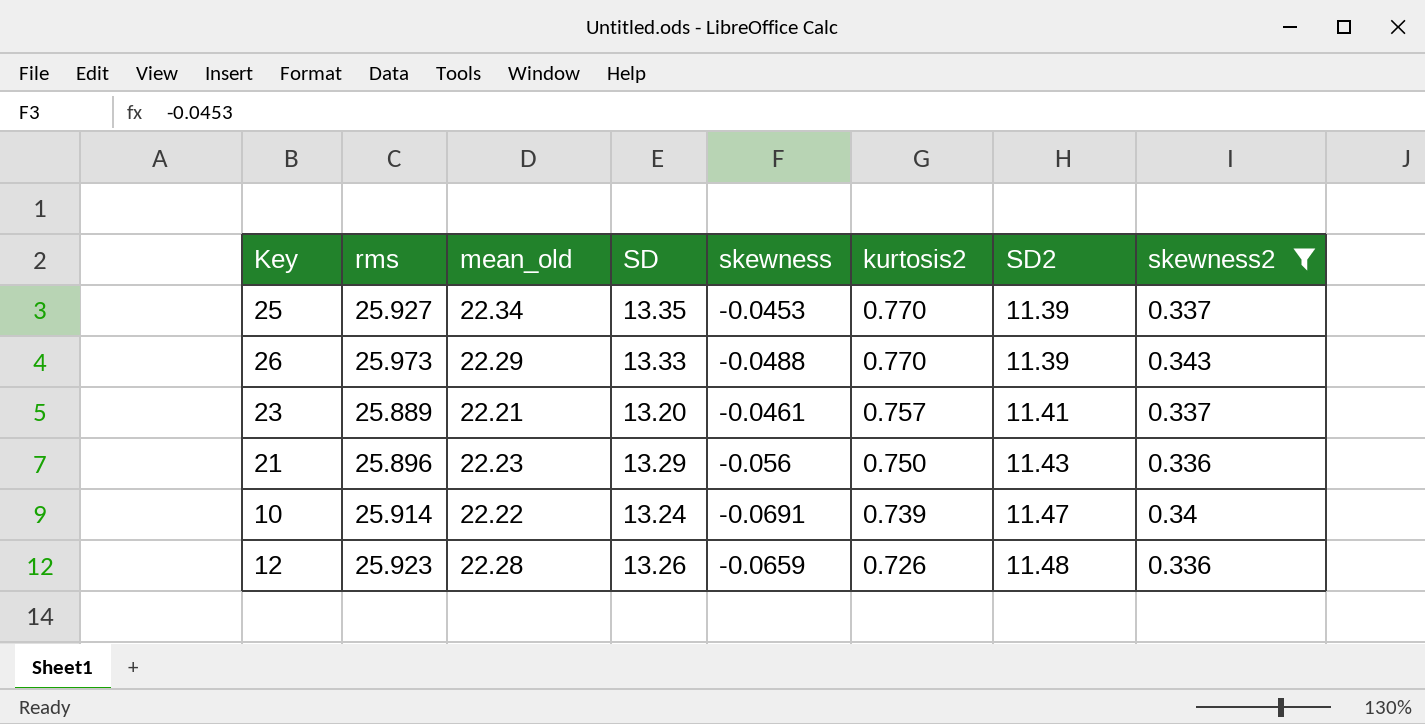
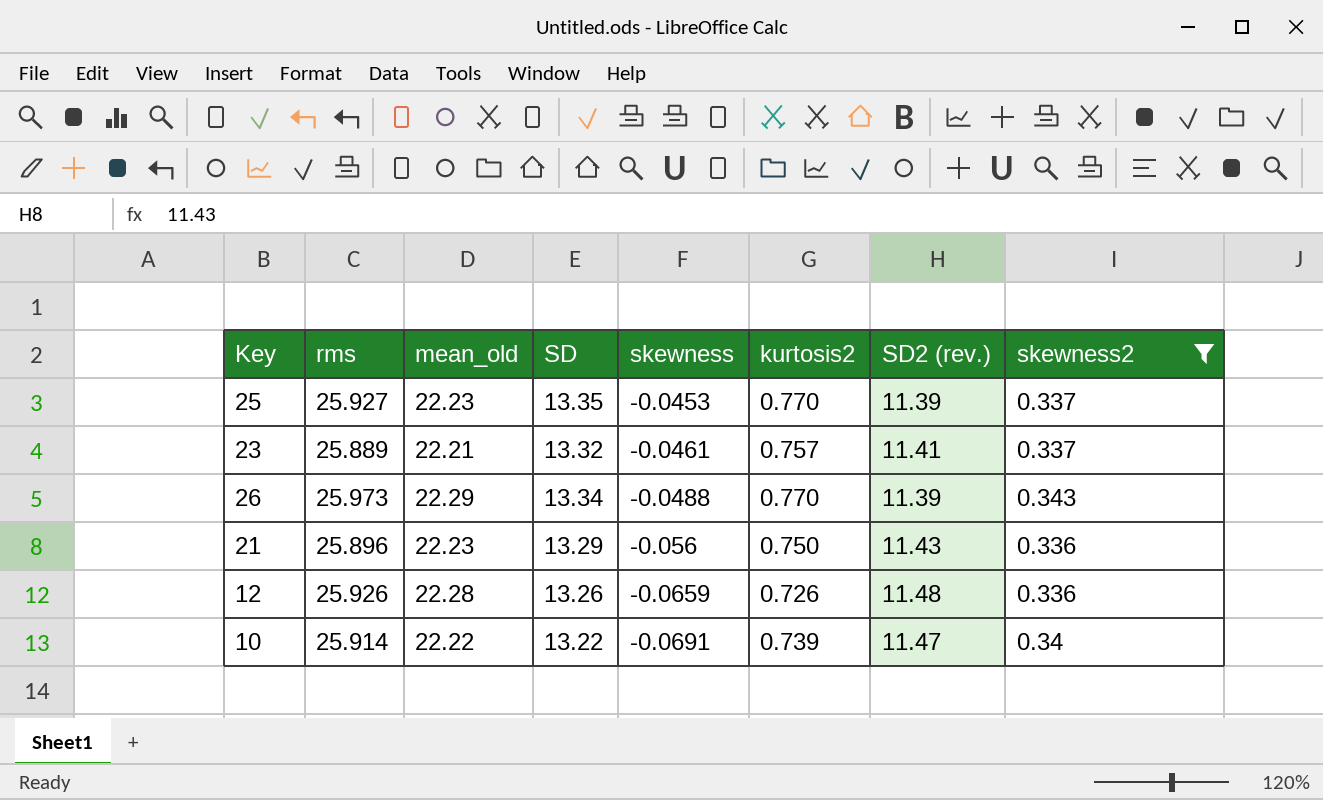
row order: kurtosis2 descending -> skewness descending
column name: SD2 -> SD2 (rev.)
25 | mean_old: 22.34 -> 22.23
23 | SD: 13.20 -> 13.32
26 | SD: 13.33 -> 13.34
12 | rms: 25.923 -> 25.926
10 | SD: 13.24 -> 13.22

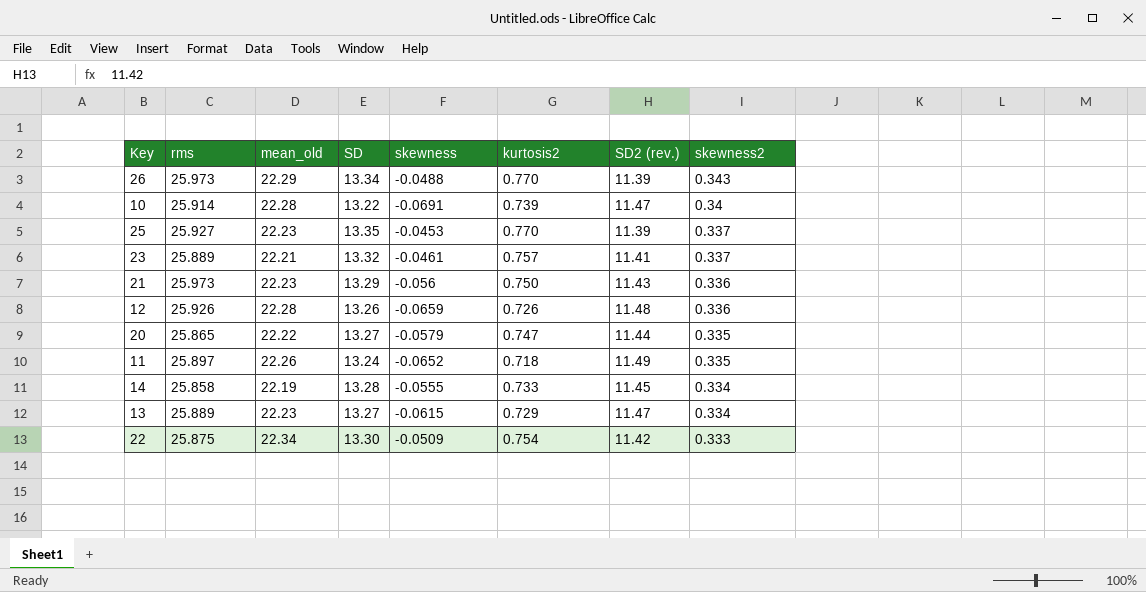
filter: skewness2 >= 0.336 -> none
row order: skewness descending -> skewness2 descending
10 | mean_old: 22.22 -> 22.28
21 | rms: 25.896 -> 25.973

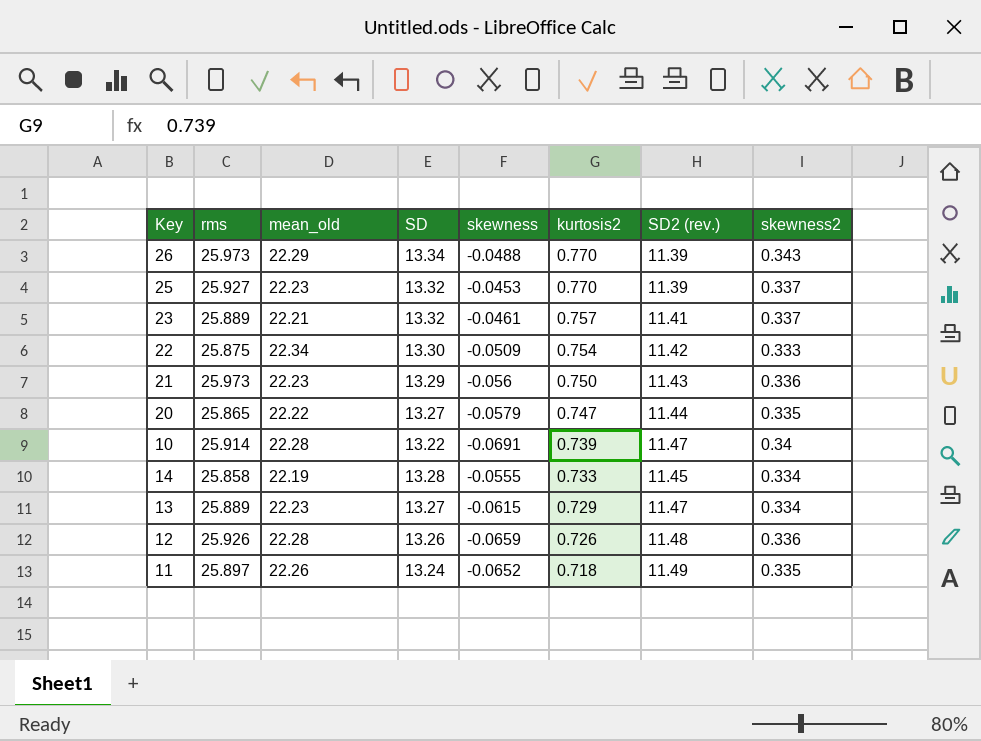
row order: skewness2 descending -> kurtosis2 descending
25 | SD: 13.35 -> 13.32

